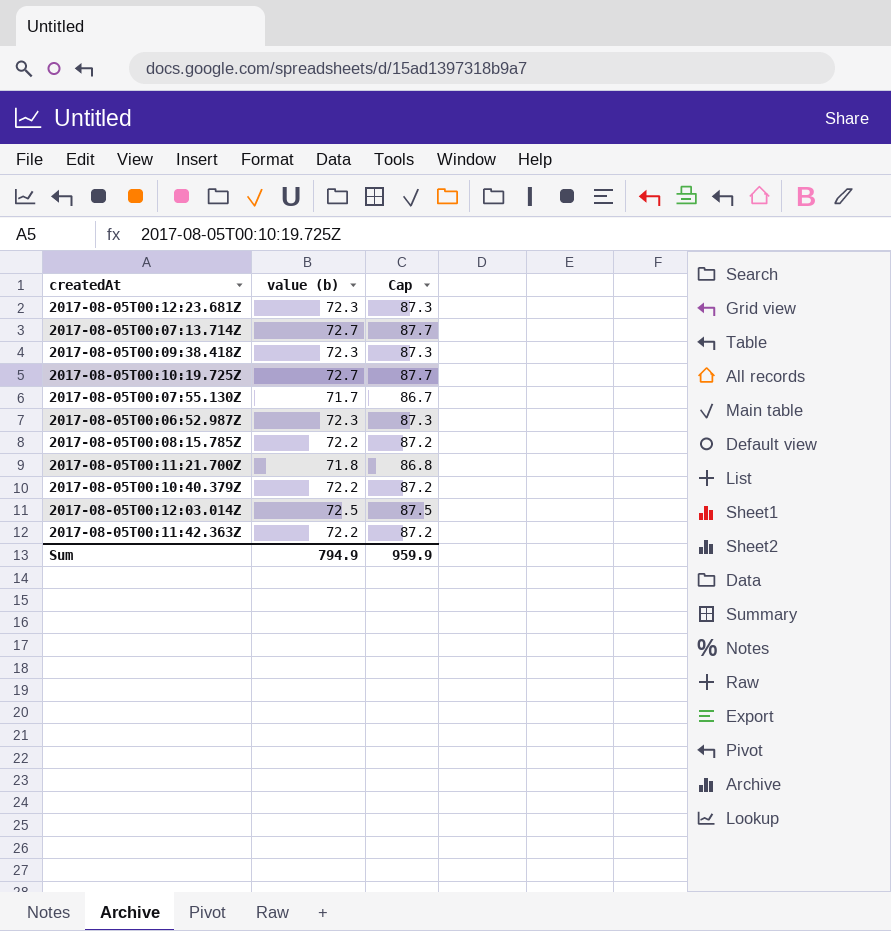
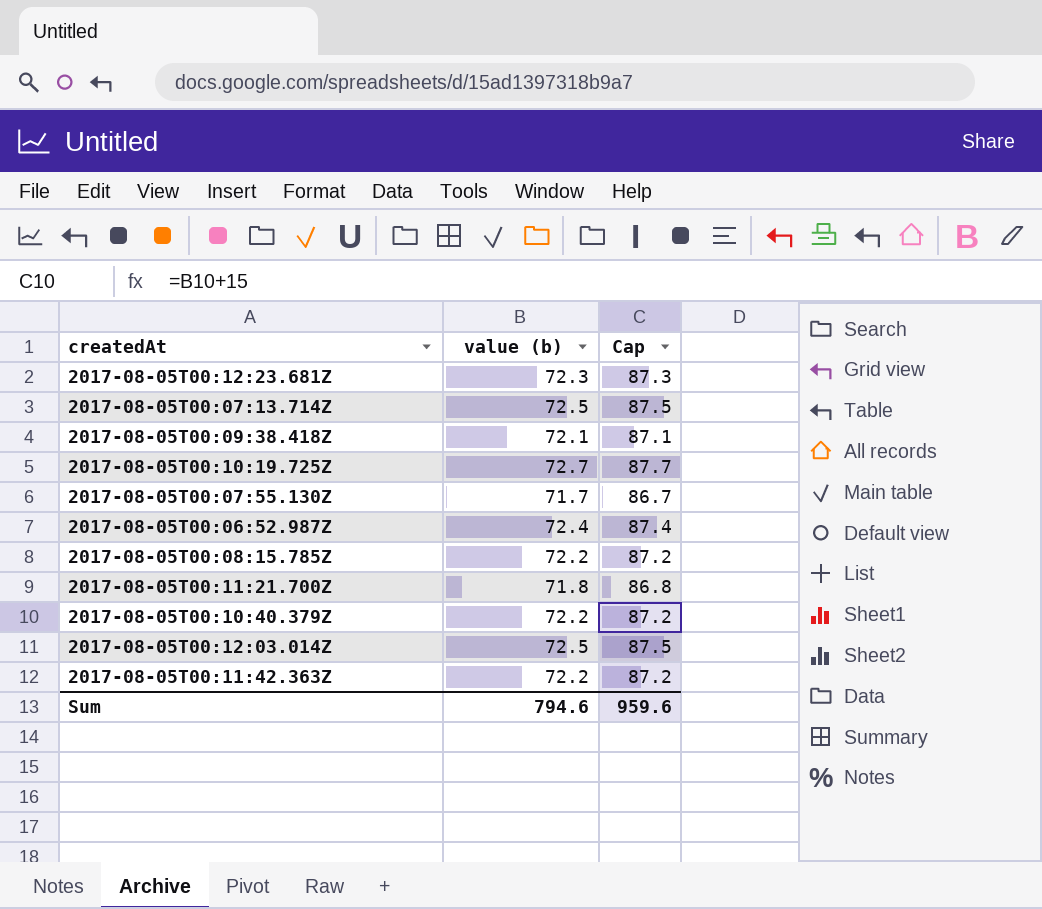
2017-08-05T00:07:13.714Z | value (b): 72.7 -> 72.5
2017-08-05T00:07:13.714Z | Cap: 87.7 -> 87.5
2017-08-05T00:09:38.418Z | value (b): 72.3 -> 72.1
2017-08-05T00:09:38.418Z | Cap: 87.3 -> 87.1
2017-08-05T00:06:52.987Z | value (b): 72.3 -> 72.4
2017-08-05T00:06:52.987Z | Cap: 87.3 -> 87.4
Sum | value (b): 794.9 -> 794.6
Sum | Cap: 959.9 -> 959.6

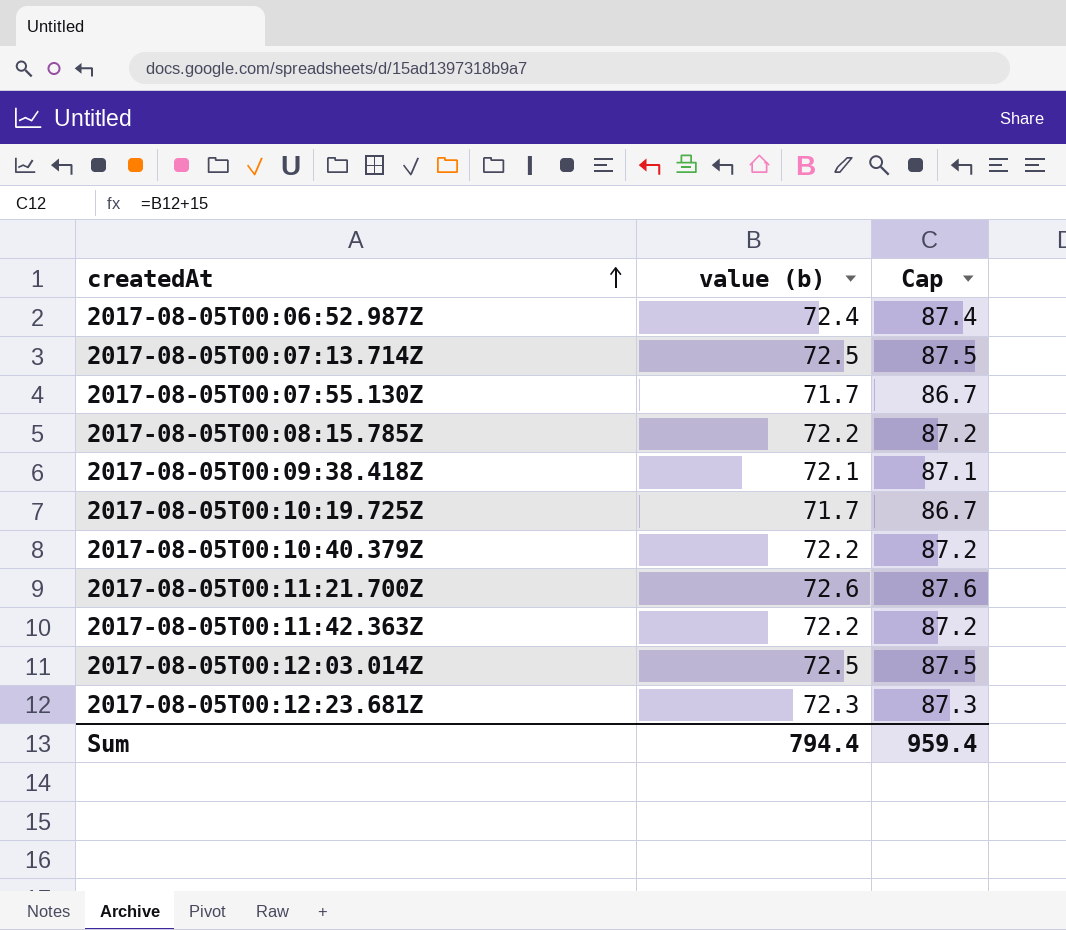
row order: none -> createdAt ascending
2017-08-05T00:10:19.725Z | value (b): 72.7 -> 71.7
2017-08-05T00:10:19.725Z | Cap: 87.7 -> 86.7
2017-08-05T00:11:21.700Z | value (b): 71.8 -> 72.6
2017-08-05T00:11:21.700Z | Cap: 86.8 -> 87.6
Sum | value (b): 794.6 -> 794.4
Sum | Cap: 959.6 -> 959.4

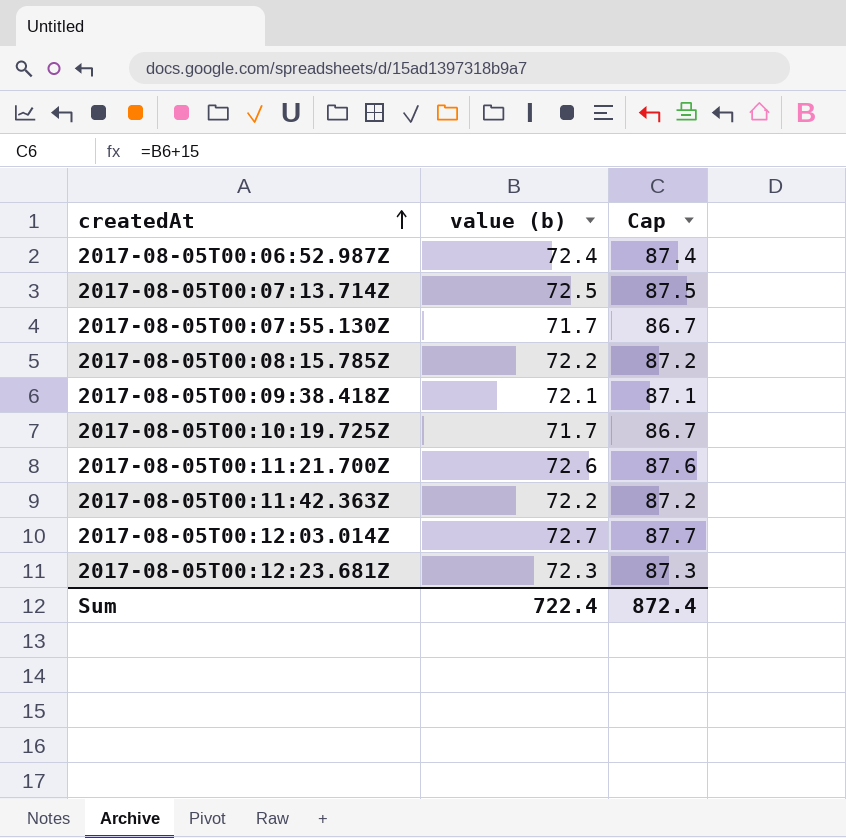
row 2017-08-05T00:10:40.379Z: 72.2 | 87.2 -> none
2017-08-05T00:12:03.014Z | value (b): 72.5 -> 72.7
2017-08-05T00:12:03.014Z | Cap: 87.5 -> 87.7
Sum | value (b): 794.4 -> 722.4
Sum | Cap: 959.4 -> 872.4

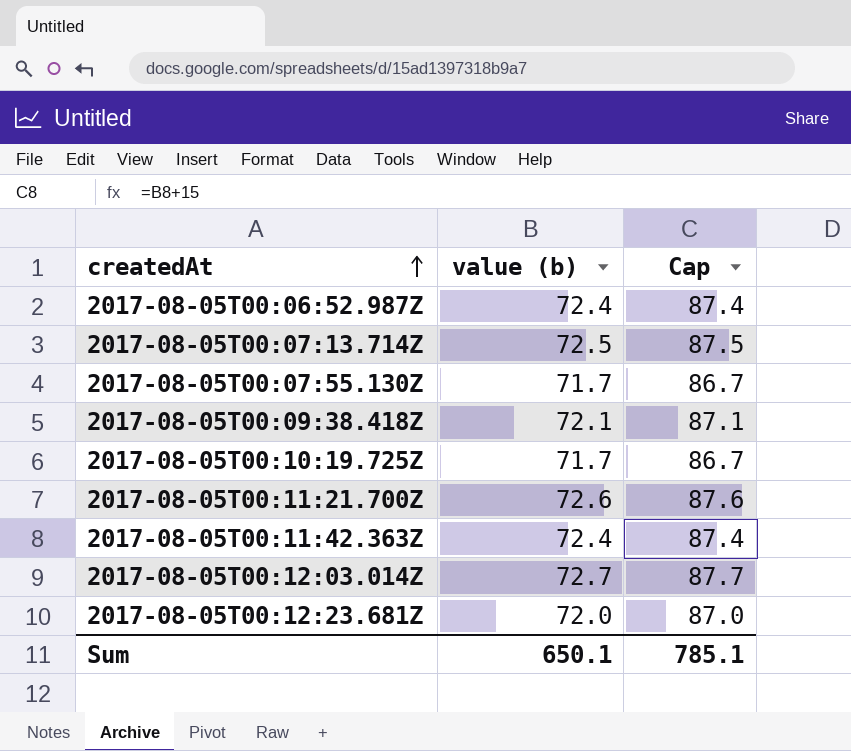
row 2017-08-05T00:08:15.785Z: 72.2 | 87.2 -> none
2017-08-05T00:11:42.363Z | value (b): 72.2 -> 72.4
2017-08-05T00:11:42.363Z | Cap: 87.2 -> 87.4
2017-08-05T00:12:23.681Z | value (b): 72.3 -> 72.0
2017-08-05T00:12:23.681Z | Cap: 87.3 -> 87.0
Sum | value (b): 722.4 -> 650.1
Sum | Cap: 872.4 -> 785.1

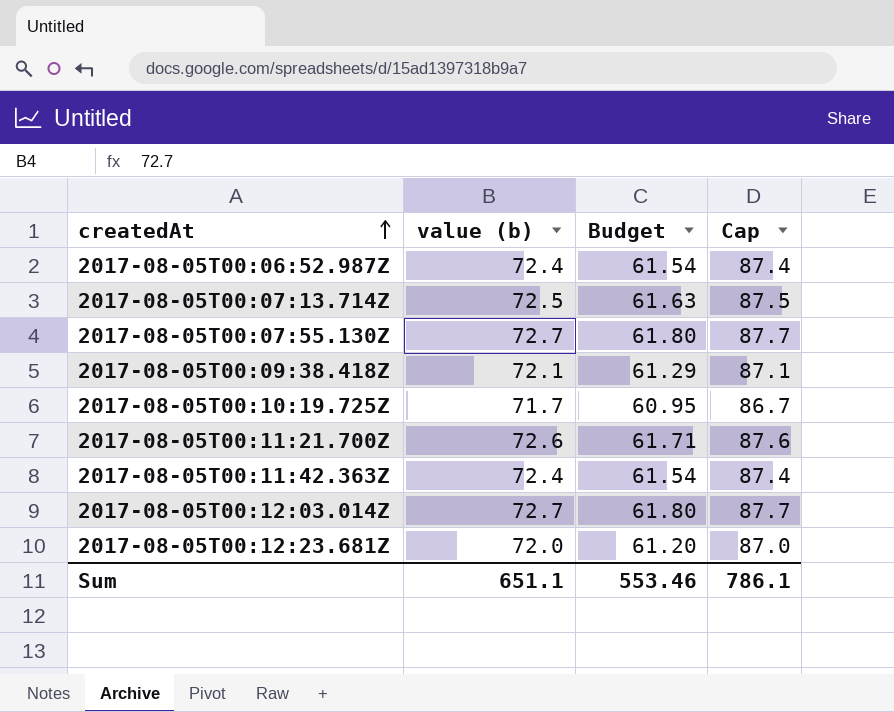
column Budget | formula: none -> [value (b)] * 0.85
2017-08-05T00:07:55.130Z | value (b): 71.7 -> 72.7
2017-08-05T00:07:55.130Z | Cap: 86.7 -> 87.7
Sum | value (b): 650.1 -> 651.1
Sum | Cap: 785.1 -> 786.1

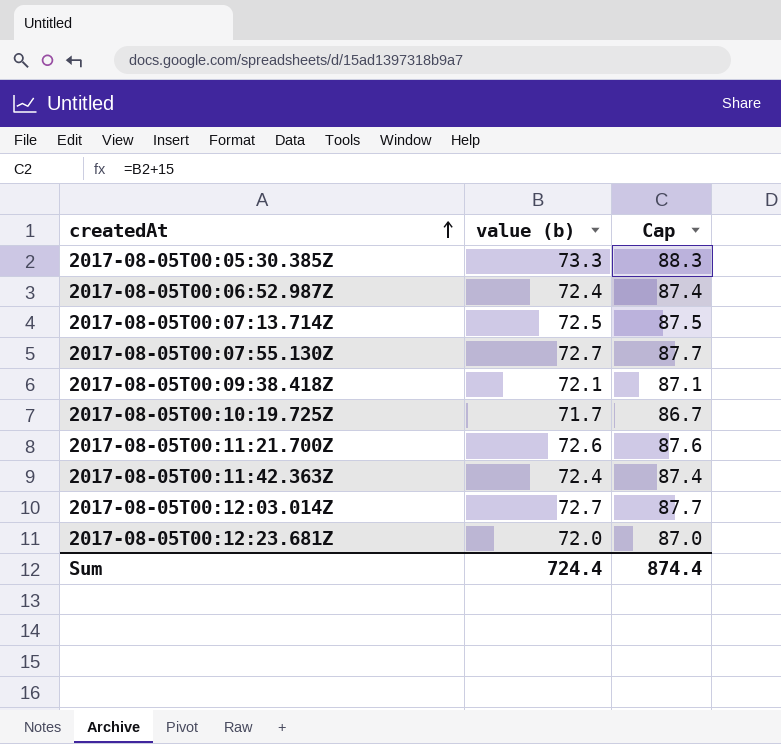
column Budget | formula: [value (b)] * 0.85 -> none
row 2017-08-05T00:05:30.385Z: none -> 73.3 | 88.3
Sum | value (b): 651.1 -> 724.4
Sum | Cap: 786.1 -> 874.4

